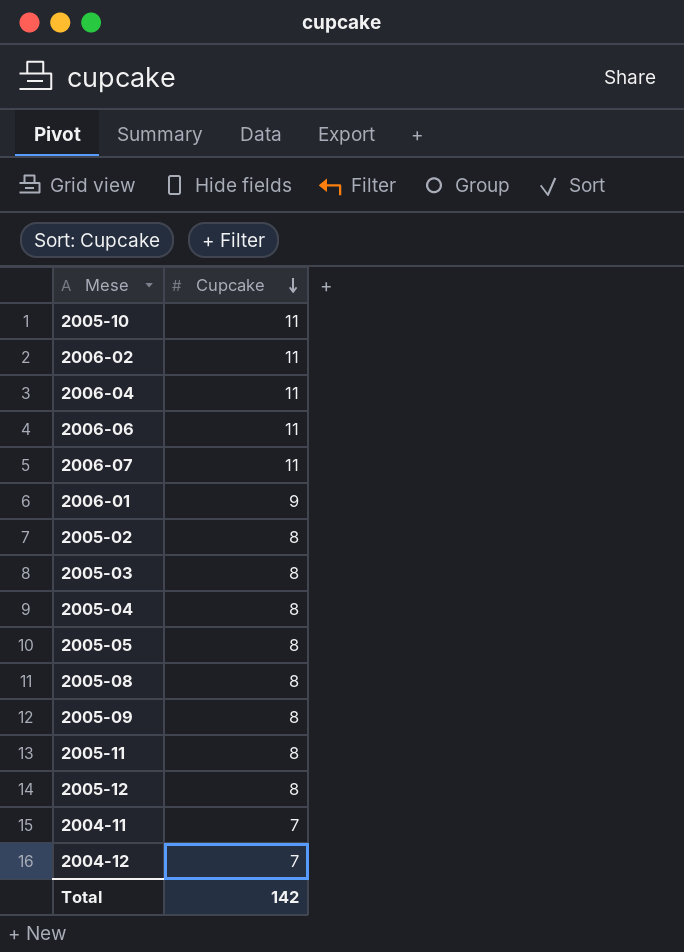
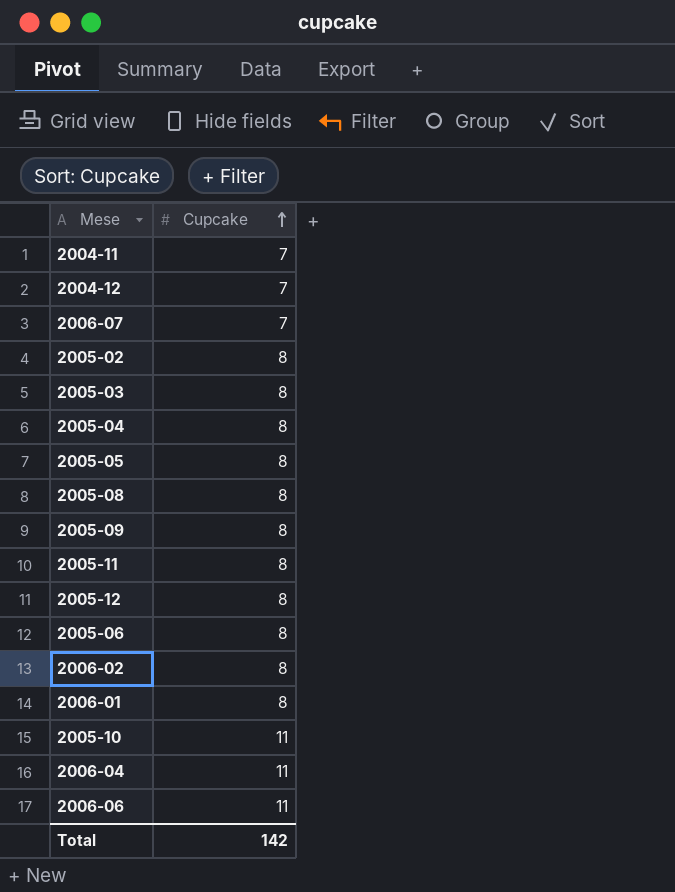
row order: Cupcake descending -> Cupcake ascending
2006-07 | Cupcake: 11 -> 7
row 2005-06: none -> 8
2006-02 | Cupcake: 11 -> 8
2006-01 | Cupcake: 9 -> 8

